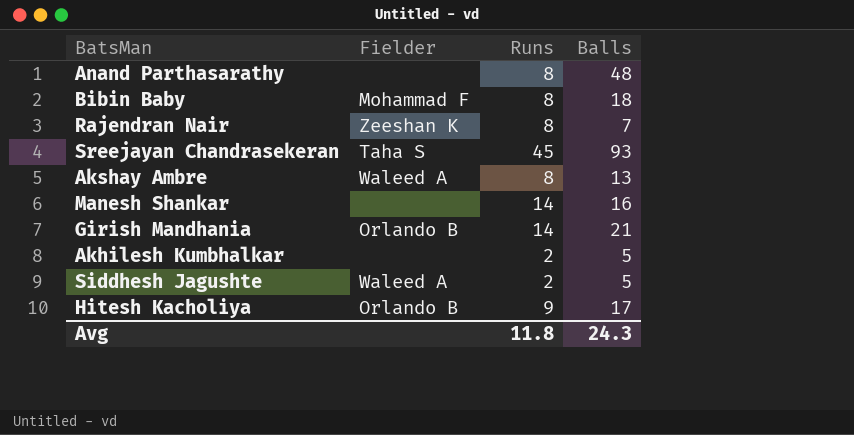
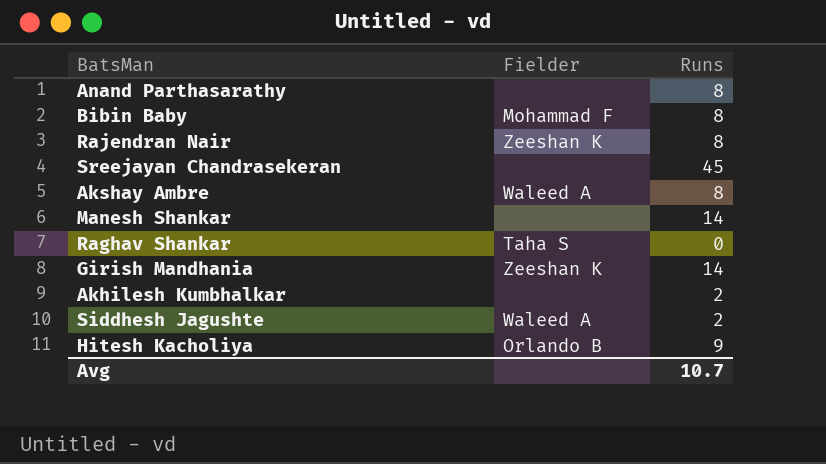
column Balls | position: 4 -> none
Sreejayan Chandrasekeran | Fielder: Taha S -> none
row Raghav Shankar: none -> Taha S | 0
Girish Mandhania | Fielder: Orlando B -> Zeeshan K
Avg | Runs: 11.8 -> 10.7

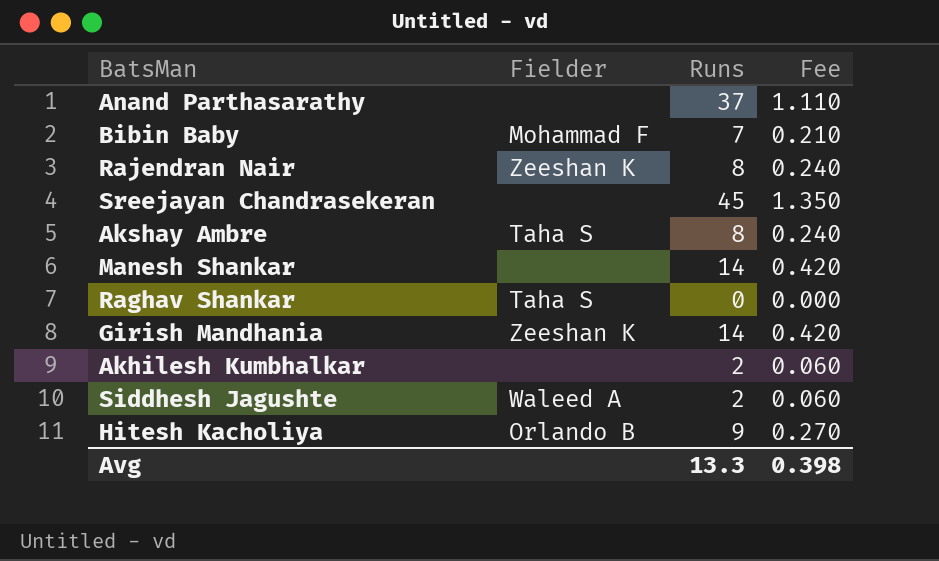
column Fee | formula: none -> [Runs] * 0.03
Anand Parthasarathy | Runs: 8 -> 37
Bibin Baby | Runs: 8 -> 7
Akshay Ambre | Fielder: Waleed A -> Taha S
Avg | Runs: 10.7 -> 13.3

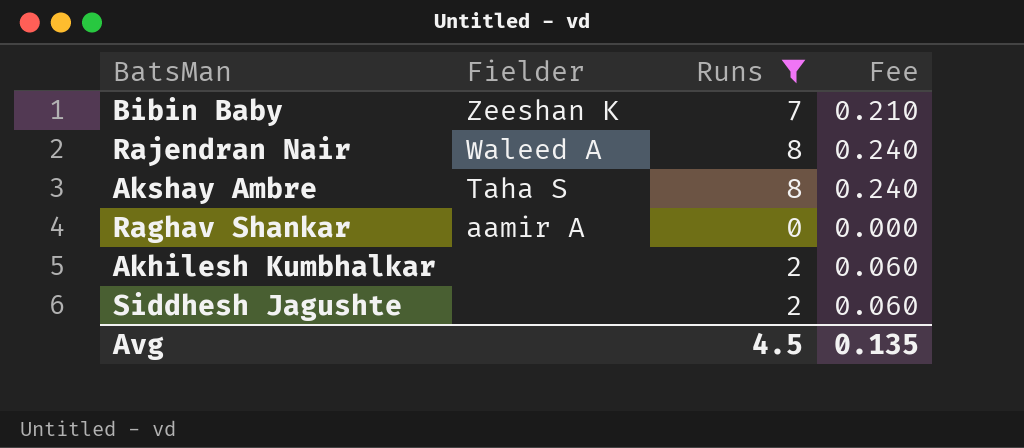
filter: none -> Runs <= 8
Bibin Baby | Fielder: Mohammad F -> Zeeshan K
Rajendran Nair | Fielder: Zeeshan K -> Waleed A
Raghav Shankar | Fielder: Taha S -> aamir A
Siddhesh Jagushte | Fielder: Waleed A -> none
Avg | Runs: 13.3 -> 4.5
Avg | Fee: 0.398 -> 0.135

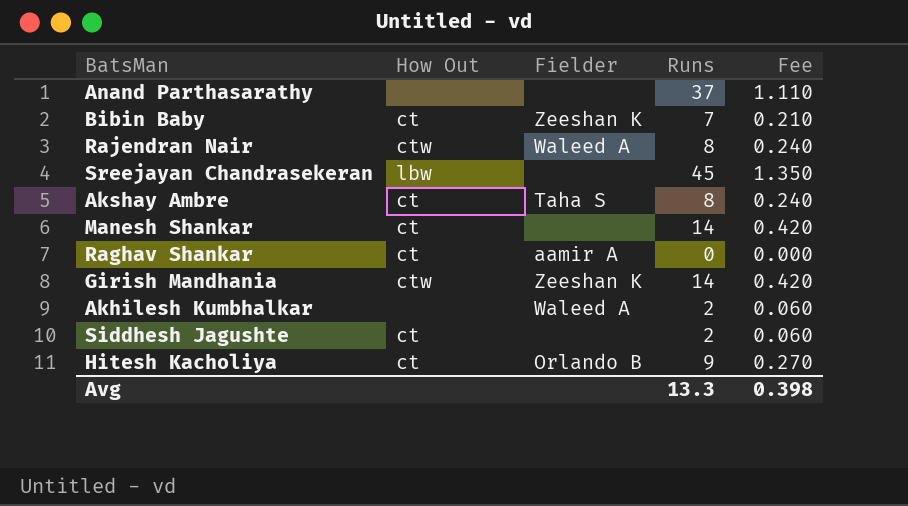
filter: Runs <= 8 -> none
column How Out | position: none -> 2
Akhilesh Kumbhalkar | Fielder: none -> Waleed A
Avg | Runs: 4.5 -> 13.3
Avg | Fee: 0.135 -> 0.398

